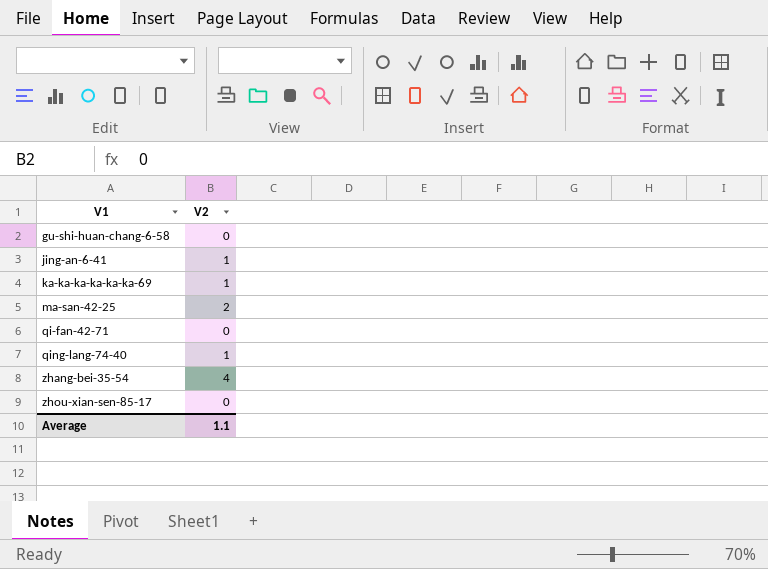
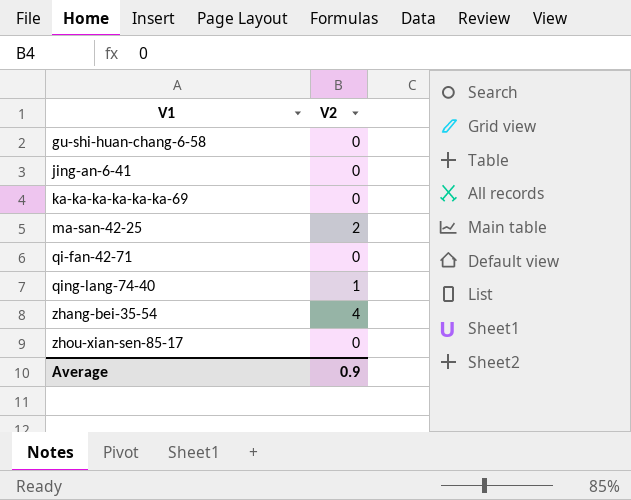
jing-an-6-41 | V2: 1 -> 0
ka-ka-ka-ka-ka-ka-69 | V2: 1 -> 0
Average | V2: 1.1 -> 0.9

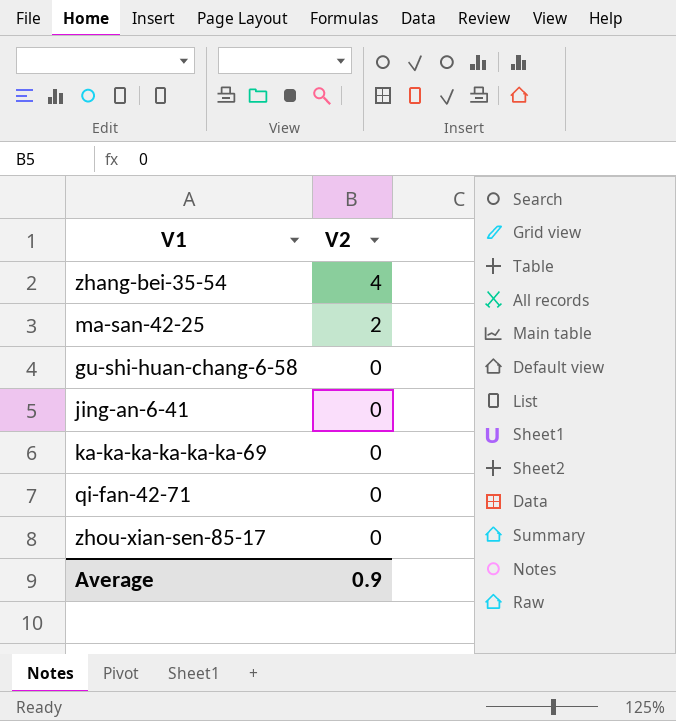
row order: V1 ascending -> V2 descending
row qing-lang-74-40: 1 -> none

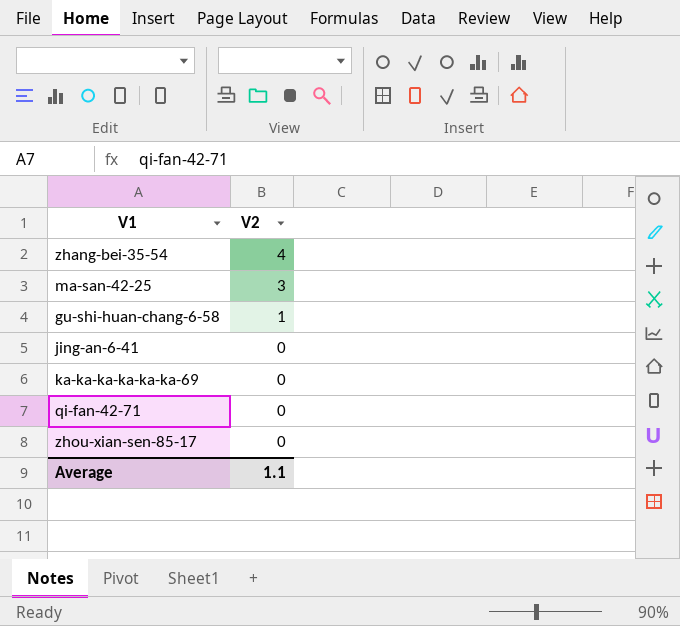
ma-san-42-25 | V2: 2 -> 3
gu-shi-huan-chang-6-58 | V2: 0 -> 1
Average | V2: 0.9 -> 1.1

